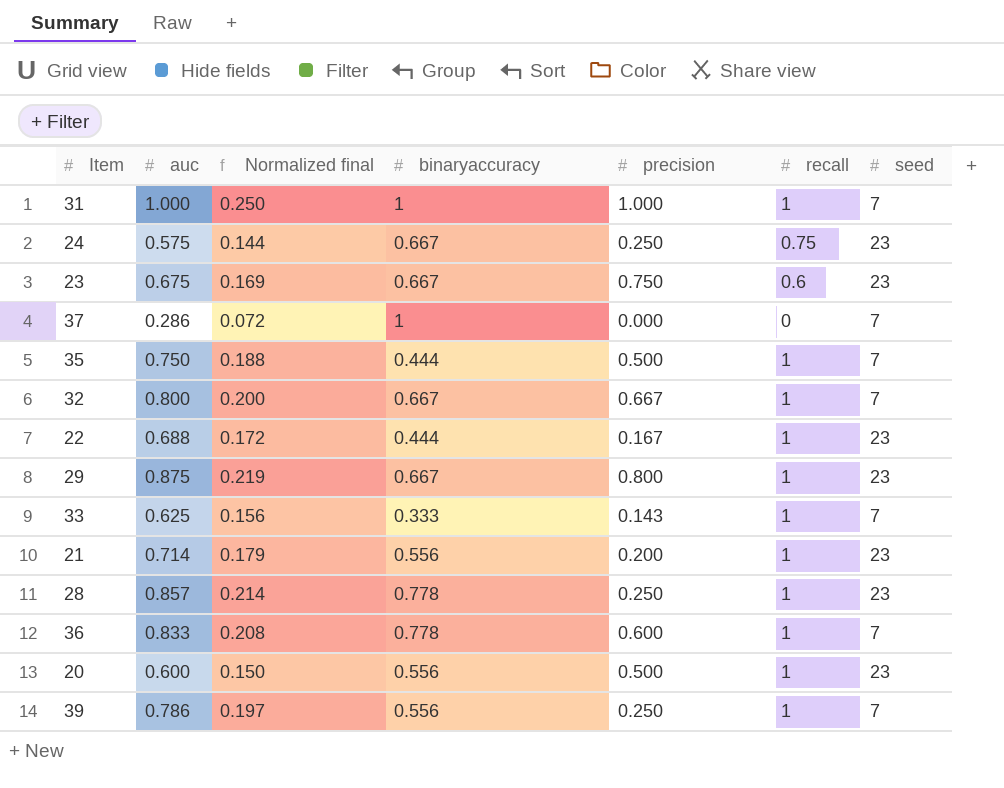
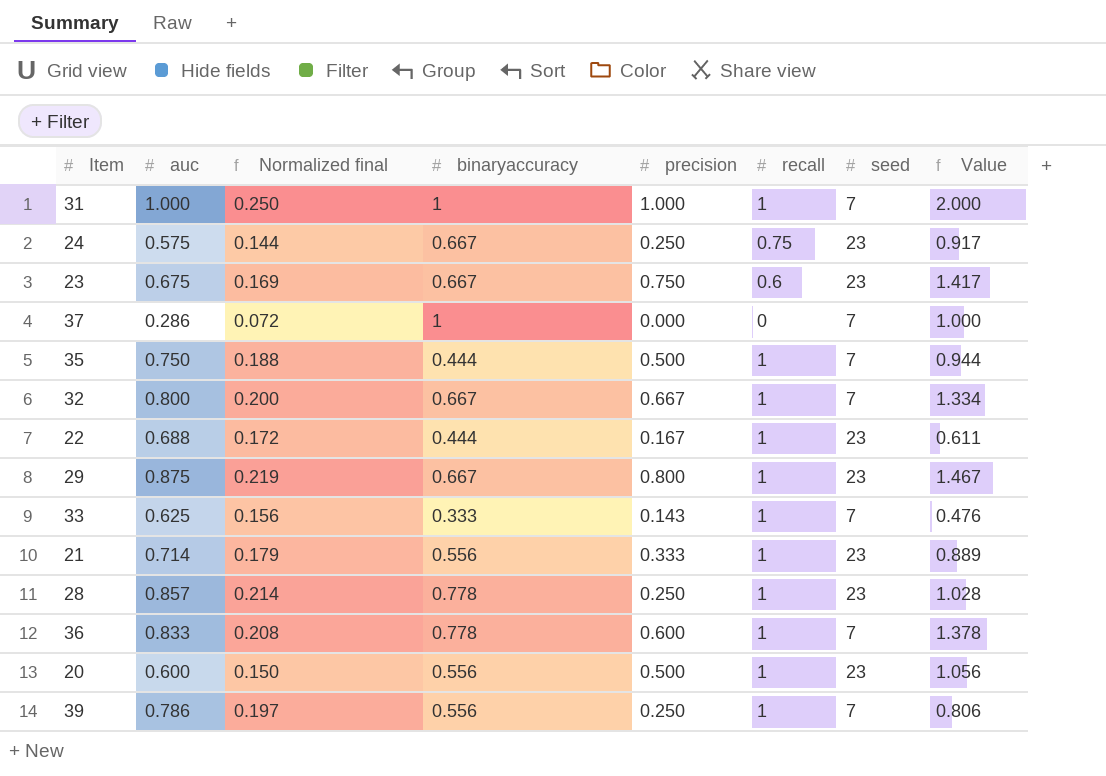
column Value | formula: none -> [binaryaccuracy] + [precision]
21 | precision: 0.200 -> 0.333

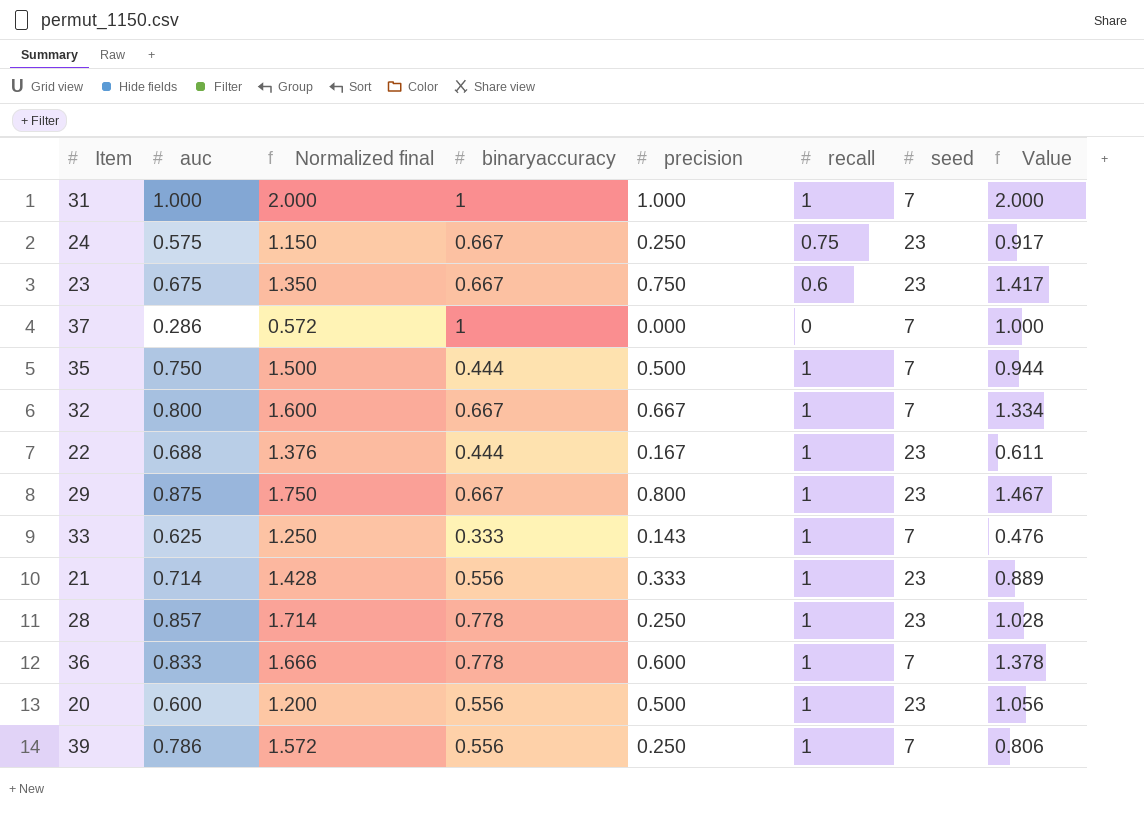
column Normalized final | formula: [auc] * 0.25 -> [auc] * 2

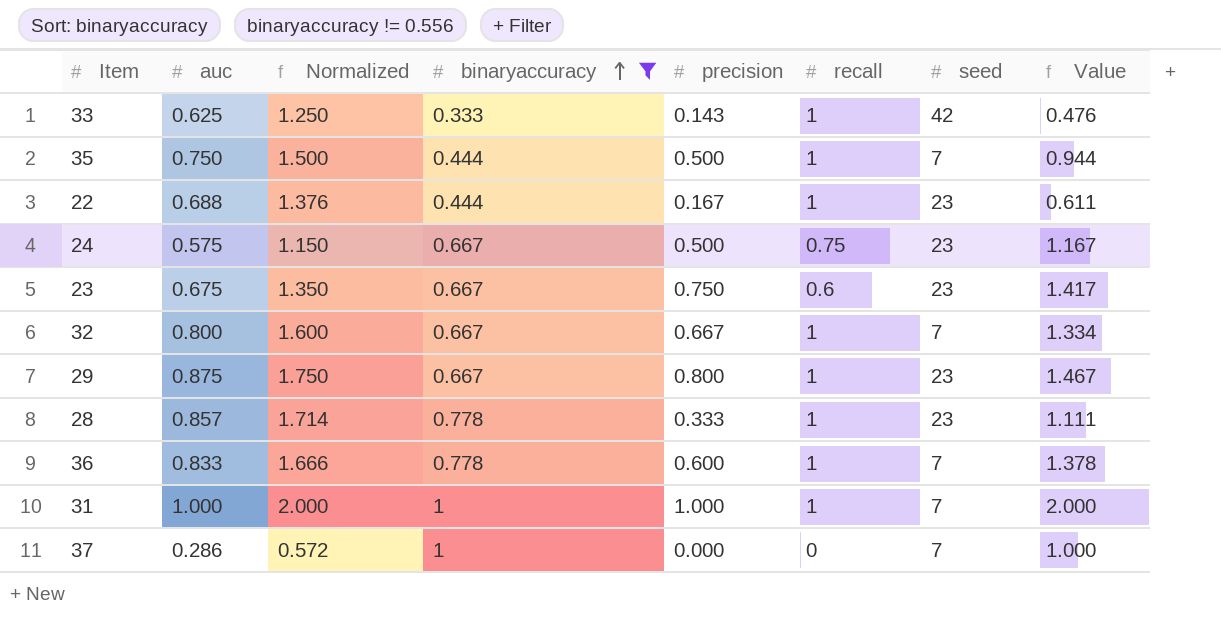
filter: none -> binaryaccuracy != 0.556
row order: none -> binaryaccuracy ascending
column name: Normalized final -> Normalized
33 | seed: 7 -> 42
24 | precision: 0.250 -> 0.500
24 | Value: 0.917 -> 1.167
28 | precision: 0.250 -> 0.333
28 | Value: 1.028 -> 1.111

